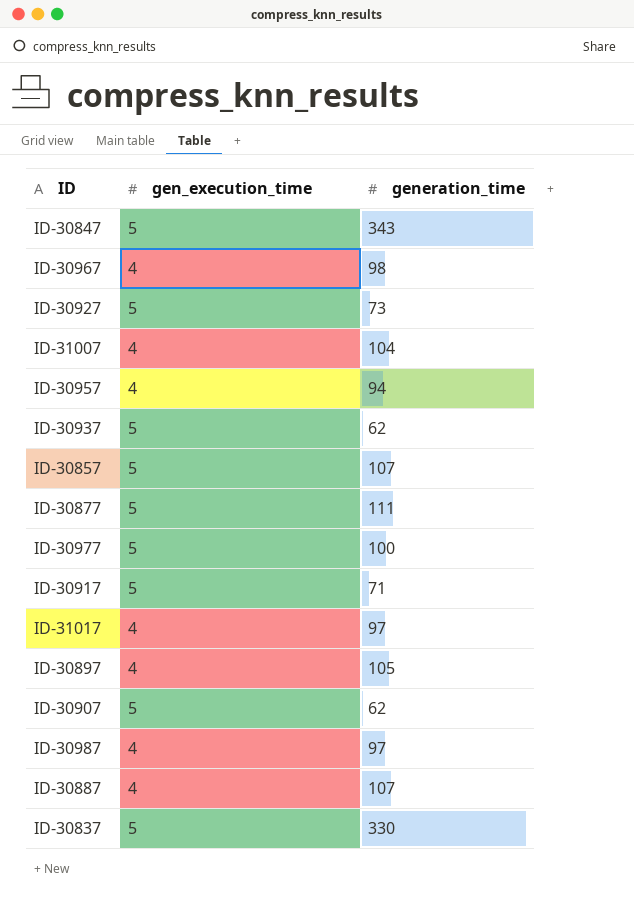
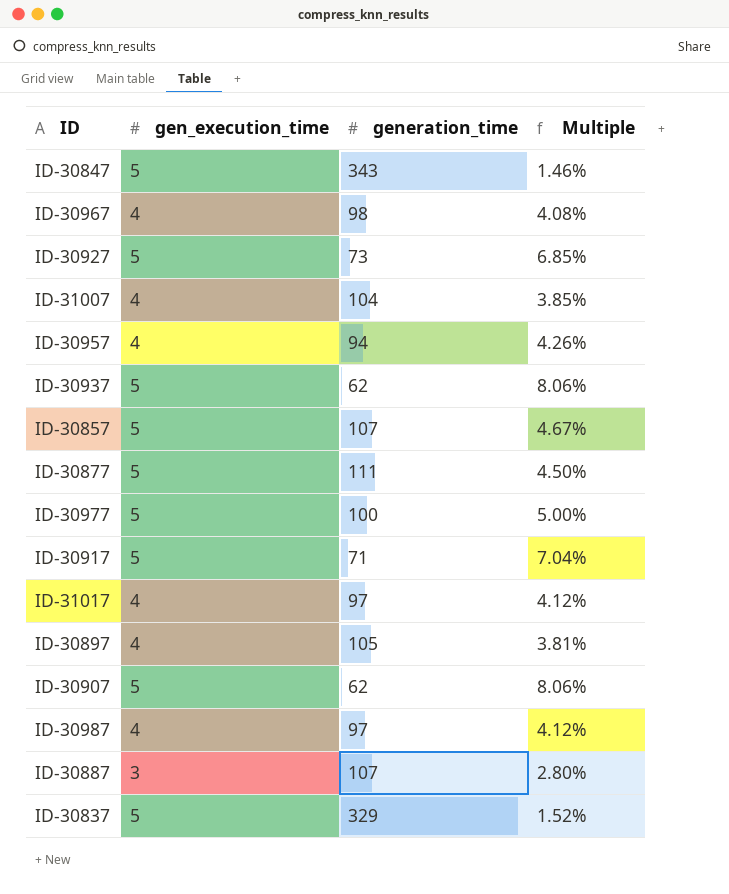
column Multiple | formula: none -> [gen_execution_time] / [generation_time]
ID-30887 | gen_execution_time: 4 -> 3
ID-30837 | generation_time: 330 -> 329

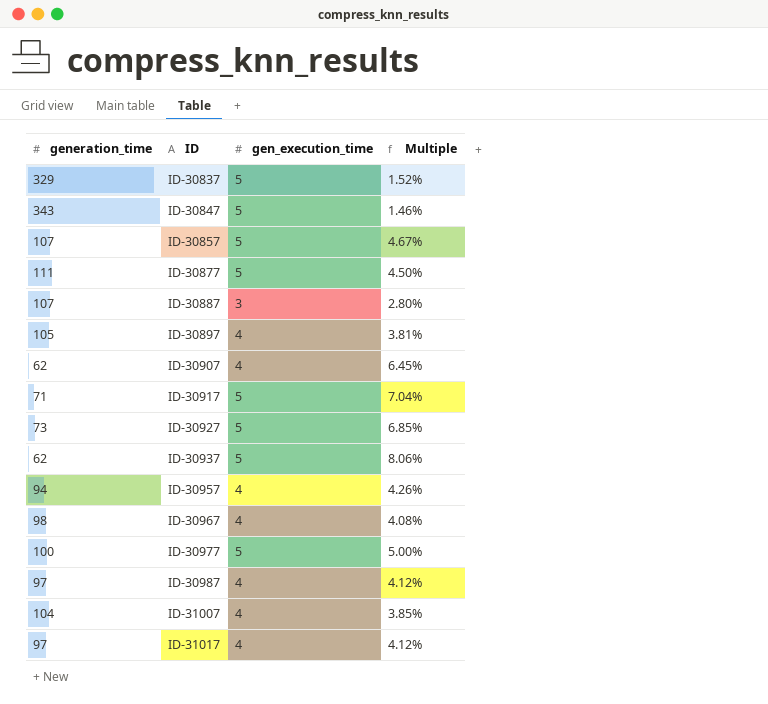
row order: none -> ID ascending
column generation_time | position: 3 -> 1
ID-30907 | gen_execution_time: 5 -> 4
ID-30907 | Multiple: 8.06% -> 6.45%

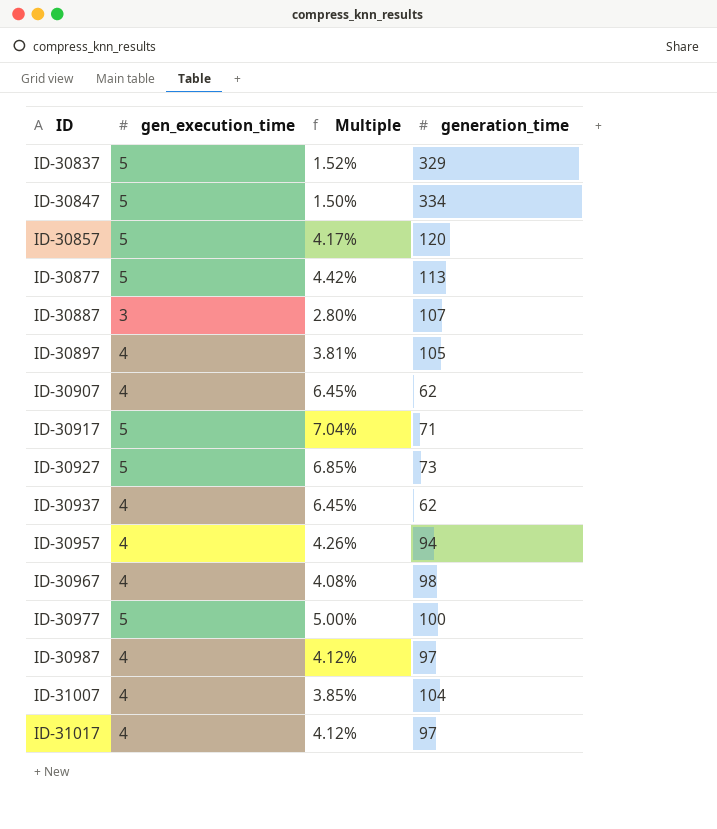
column generation_time | position: 1 -> 4
ID-30847 | Multiple: 1.46% -> 1.50%
ID-30847 | generation_time: 343 -> 334
ID-30857 | Multiple: 4.67% -> 4.17%
ID-30857 | generation_time: 107 -> 120
ID-30877 | Multiple: 4.50% -> 4.42%
ID-30877 | generation_time: 111 -> 113
ID-30937 | gen_execution_time: 5 -> 4
ID-30937 | Multiple: 8.06% -> 6.45%

